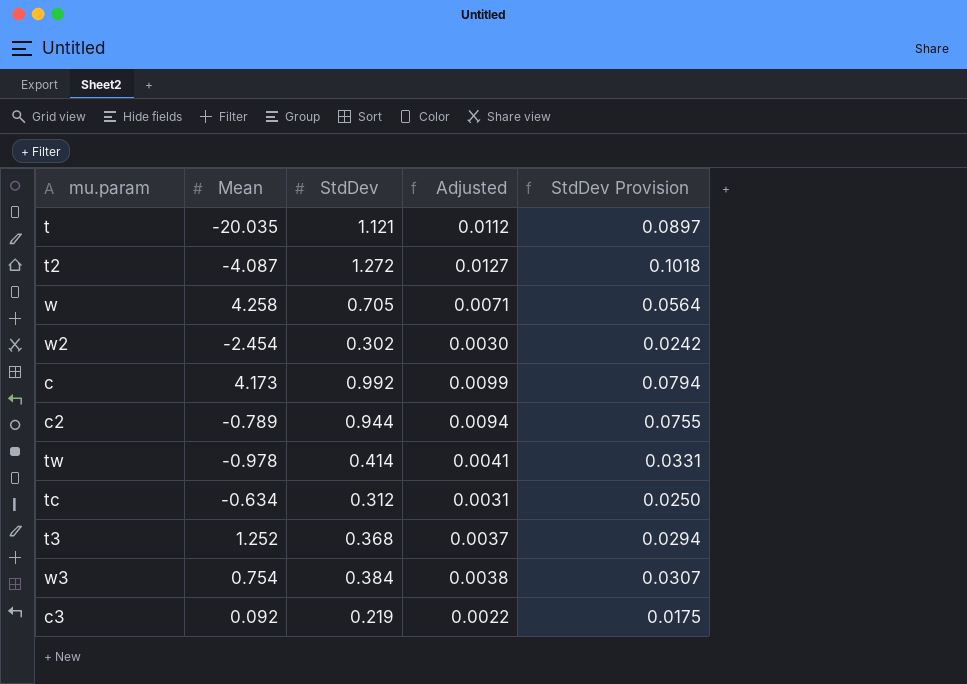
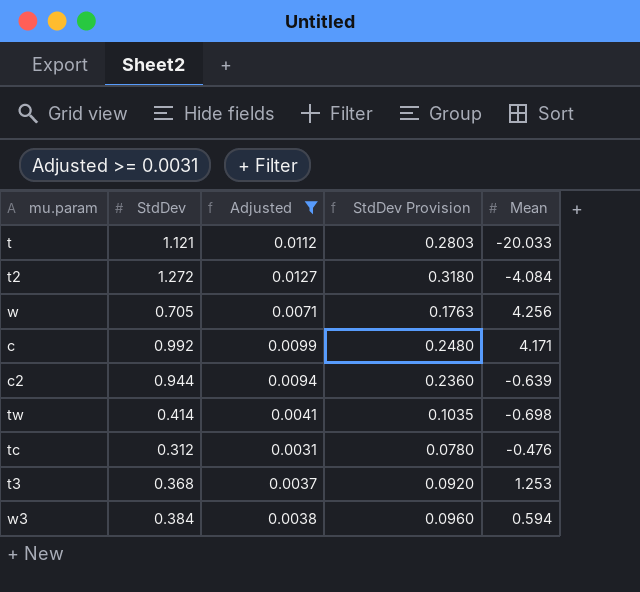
filter: none -> Adjusted >= 0.0031
column StdDev Provision | formula: [StdDev] * 0.08 -> [StdDev] * 0.25
column Mean | position: 2 -> 5
t | Mean: -20.035 -> -20.033
t2 | Mean: -4.087 -> -4.084
w | Mean: 4.258 -> 4.256
c | Mean: 4.173 -> 4.171
c2 | Mean: -0.789 -> -0.639
tw | Mean: -0.978 -> -0.698
tc | Mean: -0.634 -> -0.476
t3 | Mean: 1.252 -> 1.253
w3 | Mean: 0.754 -> 0.594

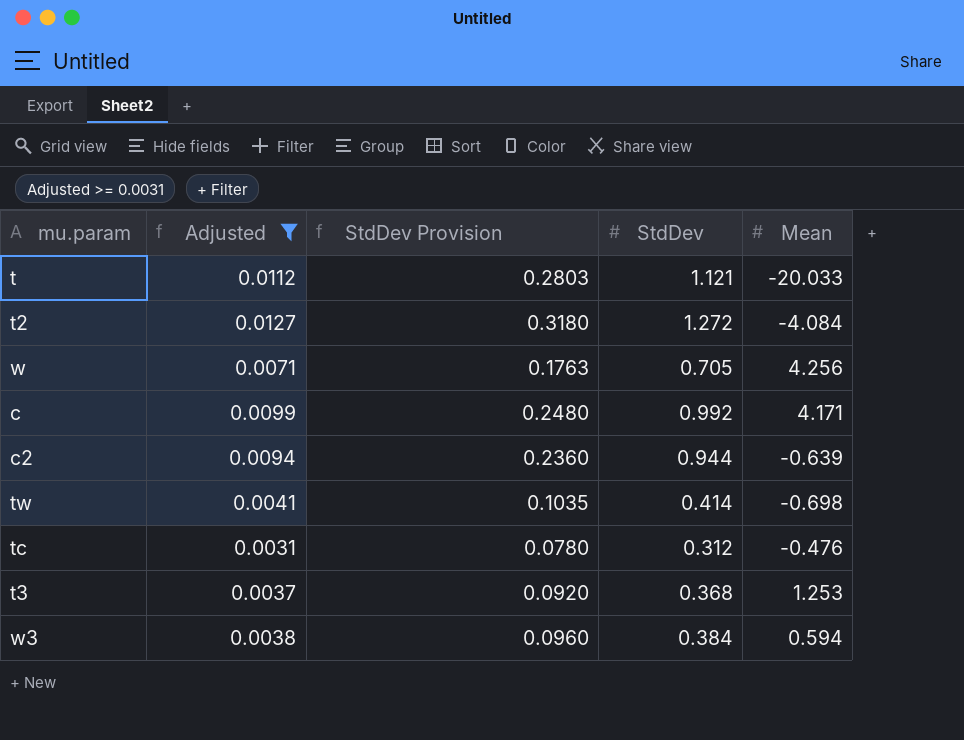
column StdDev | position: 2 -> 4

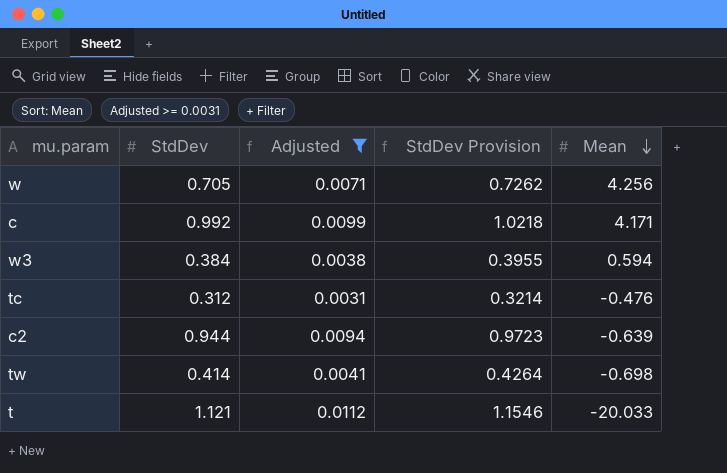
row order: none -> Mean descending
column StdDev | position: 4 -> 2
column StdDev Provision | formula: [StdDev] * 0.25 -> [StdDev] * 1.03
row t2: 0.0127 | 0.3180 | 1.272 | -4.084 -> none
row t3: 0.0037 | 0.0920 | 0.368 | 1.253 -> none

